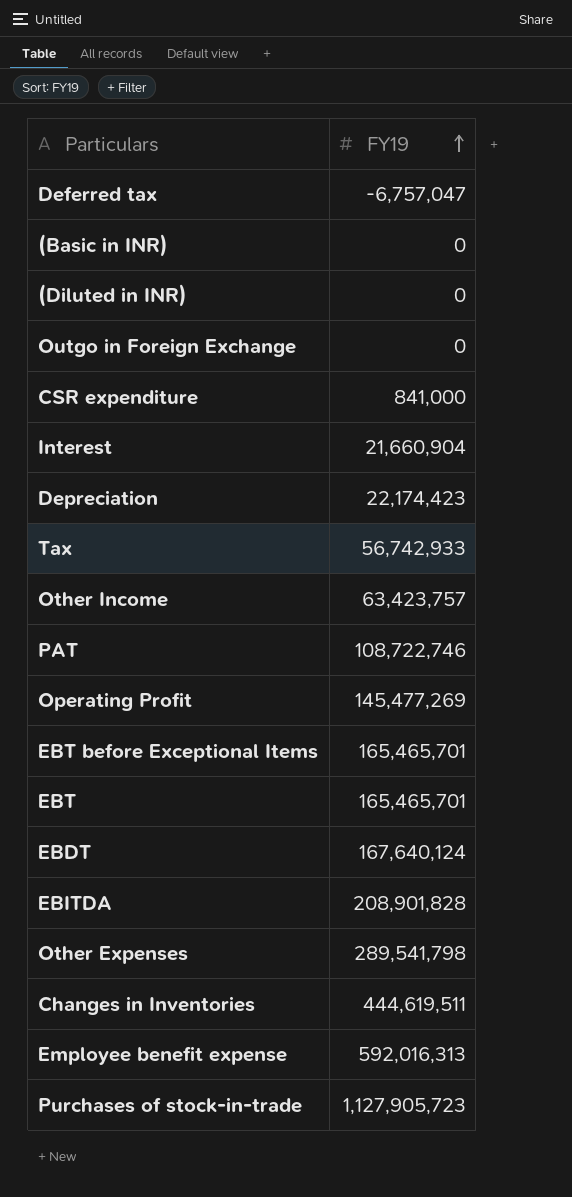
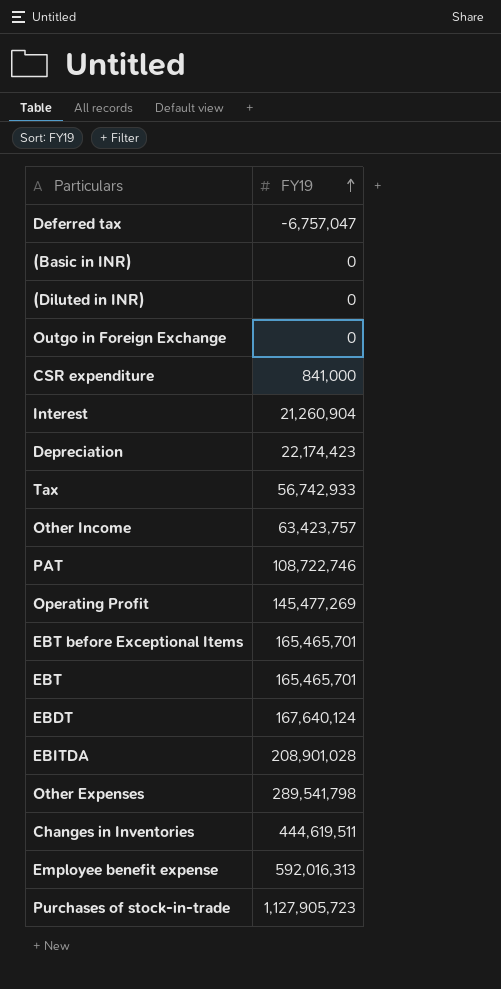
Interest | FY19: 21,660,904 -> 21,260,904
EBITDA | FY19: 208,901,828 -> 208,901,028

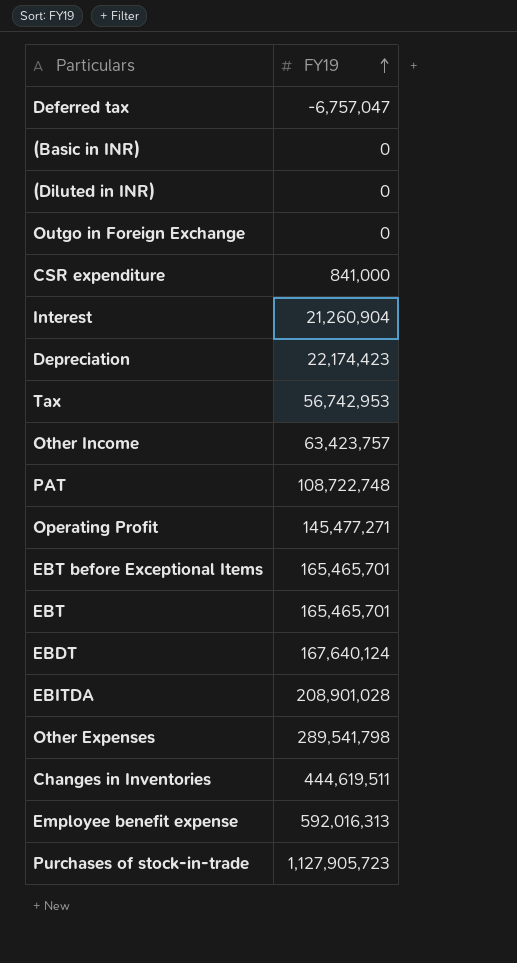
Tax | FY19: 56,742,933 -> 56,742,953
PAT | FY19: 108,722,746 -> 108,722,748
Operating Profit | FY19: 145,477,269 -> 145,477,271

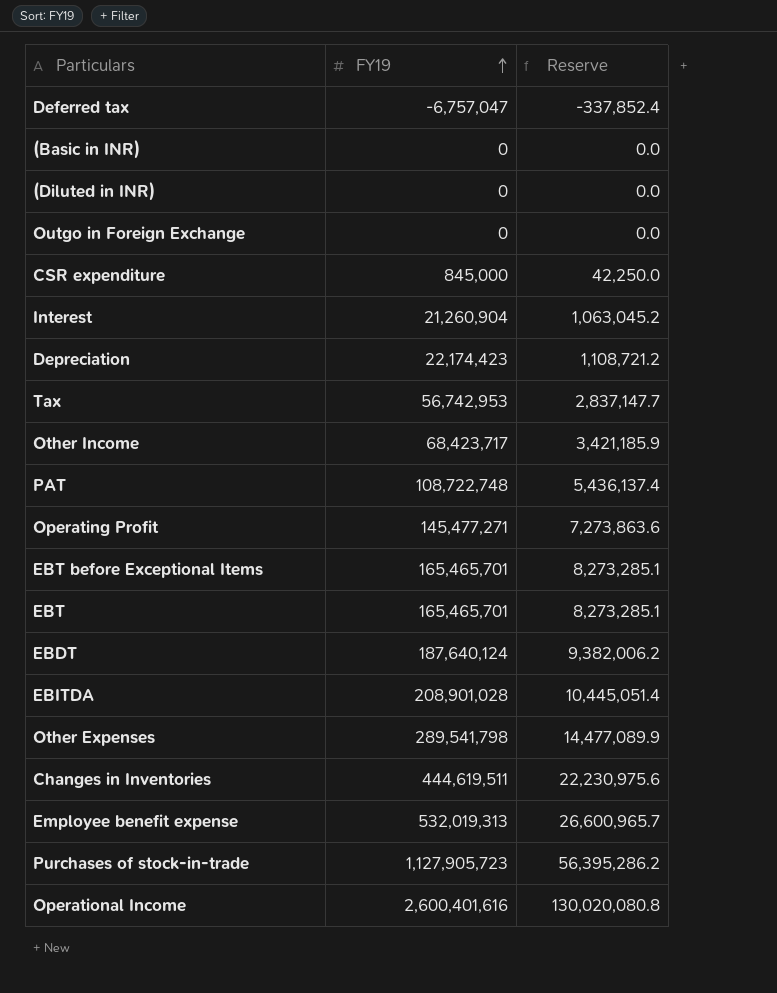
column Reserve | formula: none -> [FY19] * 0.05
CSR expenditure | FY19: 841,000 -> 845,000
Other Income | FY19: 63,423,757 -> 68,423,717
EBDT | FY19: 167,640,124 -> 187,640,124
Employee benefit expense | FY19: 592,016,313 -> 532,019,313
row Operational Income: none -> 2,600,401,616 | 130,020,080.8

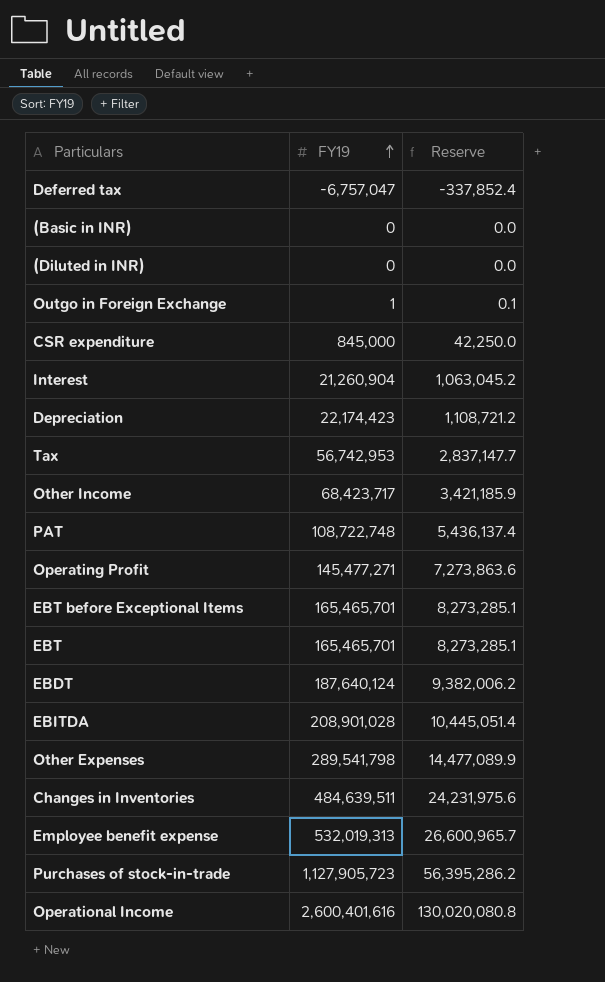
Outgo in Foreign Exchange | FY19: 0 -> 1
Outgo in Foreign Exchange | Reserve: 0.0 -> 0.1
Changes in Inventories | FY19: 444,619,511 -> 484,639,511
Changes in Inventories | Reserve: 22,230,975.6 -> 24,231,975.6

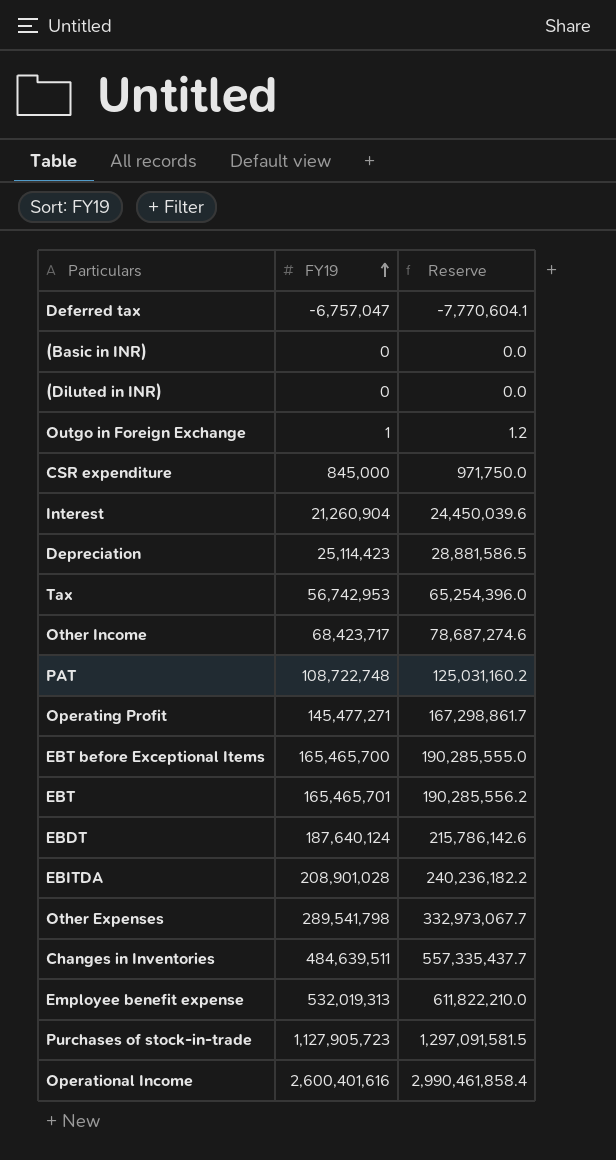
column Reserve | formula: [FY19] * 0.05 -> [FY19] * 1.15
Depreciation | FY19: 22,174,423 -> 25,114,423
EBT before Exceptional Items | FY19: 165,465,701 -> 165,465,700

